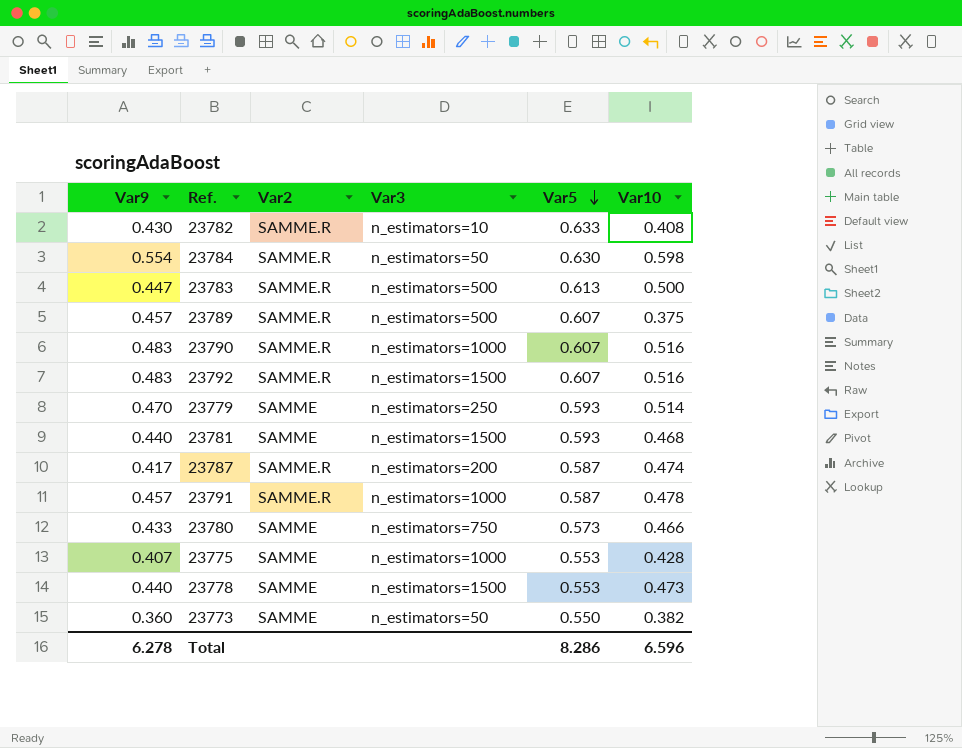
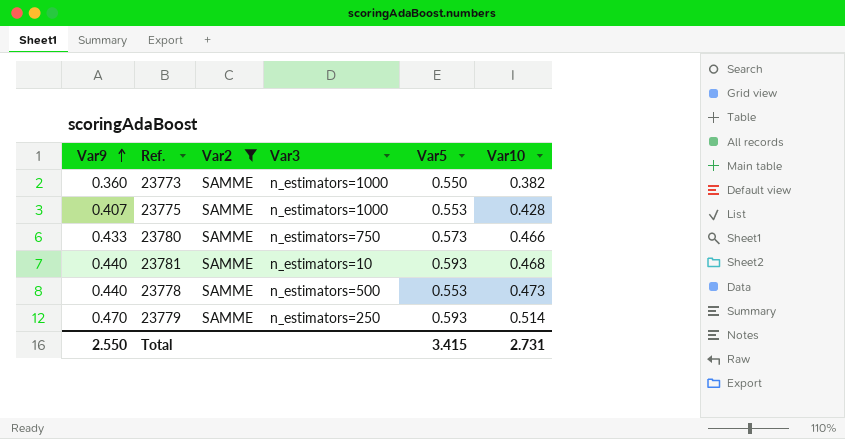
filter: none -> Var2 = SAMME
row order: Var5 descending -> Var9 ascending
23773 | Var3: n_estimators=50 -> n_estimators=1000
23781 | Var3: n_estimators=1500 -> n_estimators=10
23778 | Var3: n_estimators=1500 -> n_estimators=500
Total | Var9: 6.278 -> 2.550
Total | Var5: 8.286 -> 3.415
Total | Var10: 6.596 -> 2.731

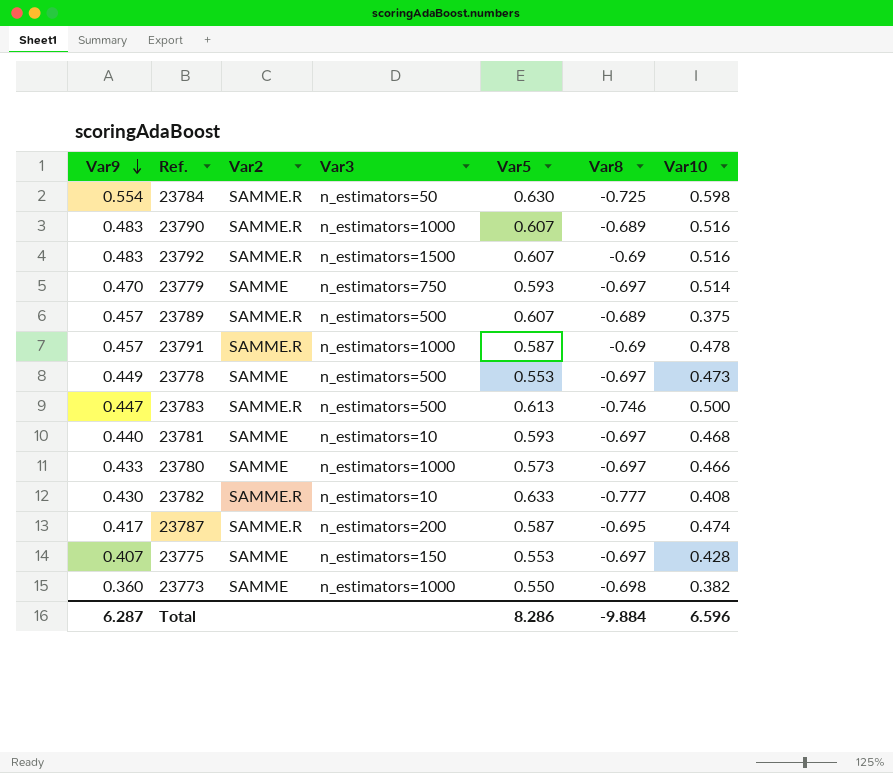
filter: Var2 = SAMME -> none
row order: Var9 ascending -> Var9 descending
column Var8 | position: none -> 6
23779 | Var3: n_estimators=250 -> n_estimators=750
23778 | Var9: 0.440 -> 0.449
23780 | Var3: n_estimators=750 -> n_estimators=1000
23775 | Var3: n_estimators=1000 -> n_estimators=150
Total | Var9: 2.550 -> 6.287
Total | Var5: 3.415 -> 8.286
Total | Var10: 2.731 -> 6.596

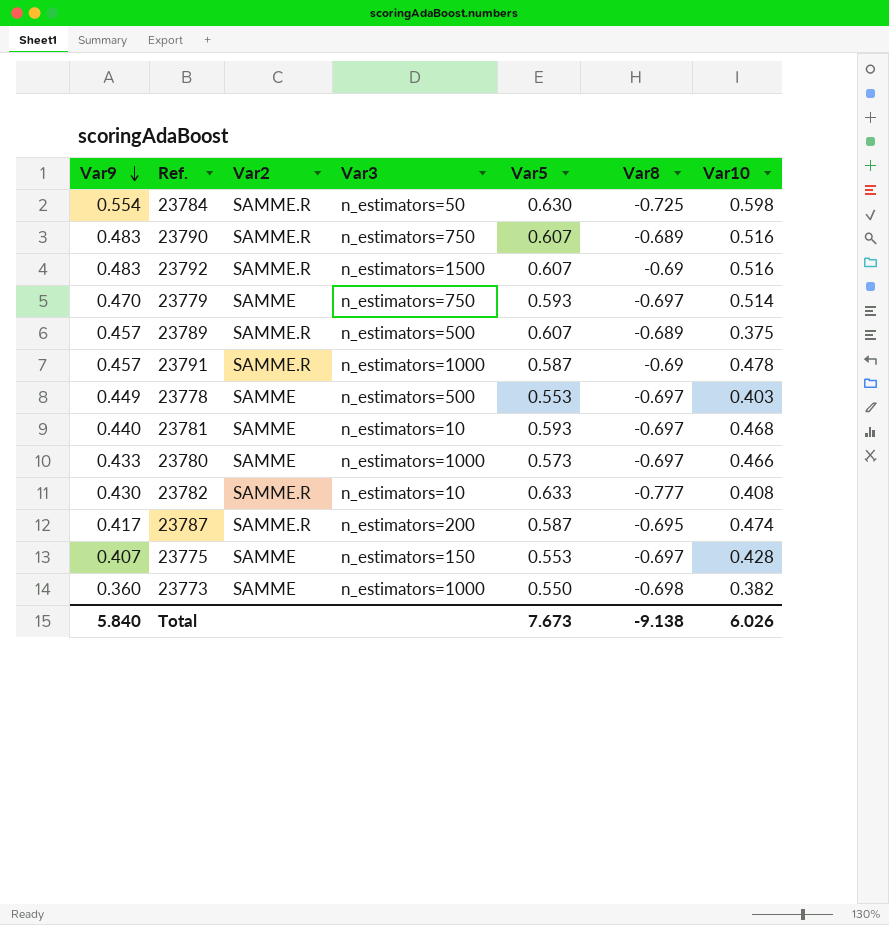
row 23783: 0.447 | SAMME.R | n_estimators=500 | 0.613 | -0.746 | 0.500 -> none
23790 | Var3: n_estimators=1000 -> n_estimators=750
23778 | Var10: 0.473 -> 0.403
Total | Var9: 6.287 -> 5.840
Total | Var5: 8.286 -> 7.673
Total | Var8: -9.884 -> -9.138
Total | Var10: 6.596 -> 6.026

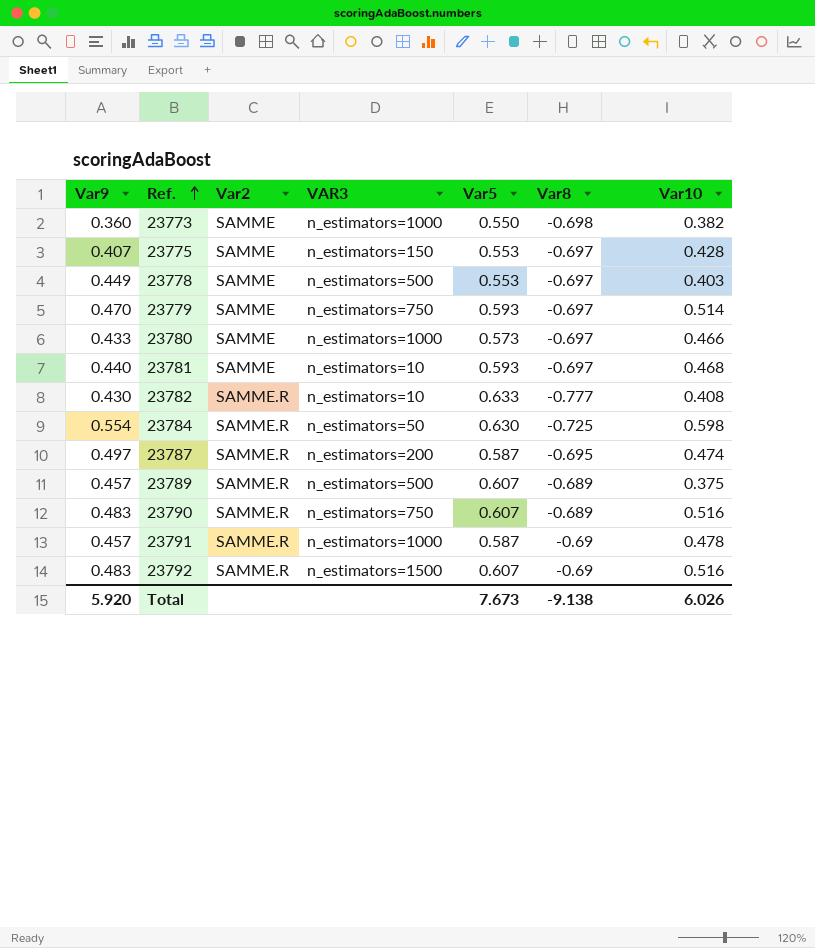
row order: Var9 descending -> Ref. ascending
column name: Var3 -> VAR3
23787 | Var9: 0.417 -> 0.497
Total | Var9: 5.840 -> 5.920

